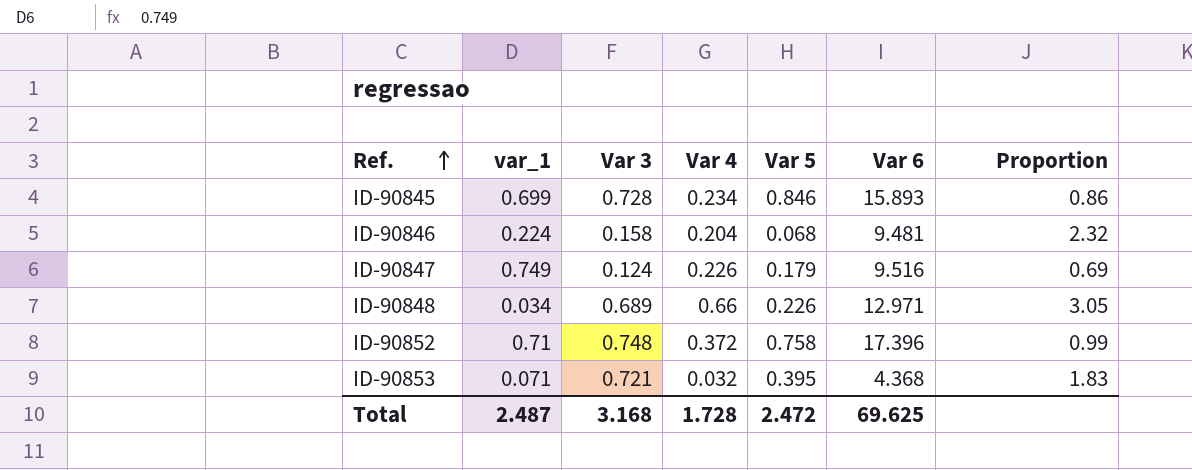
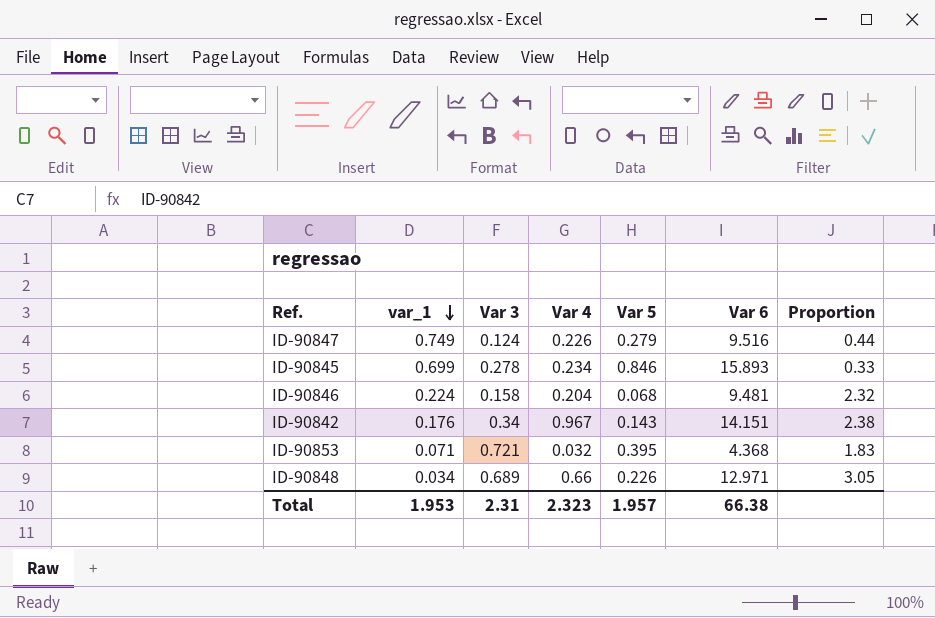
row order: Ref. ascending -> var_1 descending
row ID-90852: 0.71 | 0.748 | 0.372 | 0.758 | 17.396 | 0.99 -> none
ID-90847 | Var 5: 0.179 -> 0.279
ID-90847 | Proportion: 0.69 -> 0.44
ID-90845 | Var 3: 0.728 -> 0.278
ID-90845 | Proportion: 0.86 -> 0.33
row ID-90842: none -> 0.176 | 0.34 | 0.967 | 0.143 | 14.151 | 2.38
Total | var_1: 2.487 -> 1.953
Total | Var 3: 3.168 -> 2.31
Total | Var 4: 1.728 -> 2.323
Total | Var 5: 2.472 -> 1.957
Total | Var 6: 69.625 -> 66.38

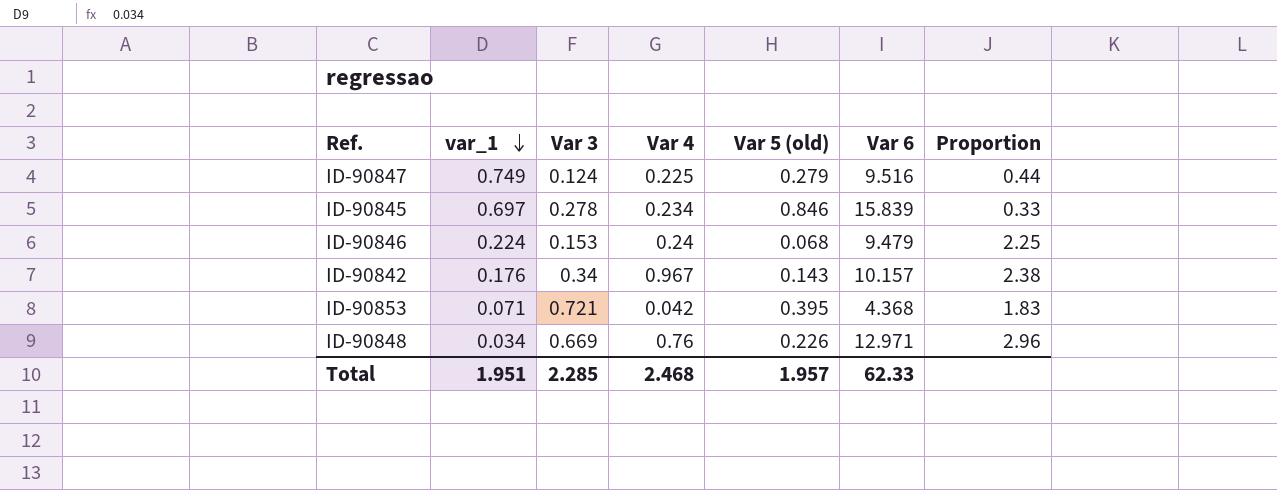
column name: Var 5 -> Var 5 (old)
ID-90847 | Var 4: 0.226 -> 0.225
ID-90845 | var_1: 0.699 -> 0.697
ID-90845 | Var 6: 15.893 -> 15.839
ID-90846 | Var 3: 0.158 -> 0.153
ID-90846 | Var 4: 0.204 -> 0.24
ID-90846 | Var 6: 9.481 -> 9.479
ID-90846 | Proportion: 2.32 -> 2.25
ID-90842 | Var 6: 14.151 -> 10.157
ID-90853 | Var 4: 0.032 -> 0.042
ID-90848 | Var 3: 0.689 -> 0.669
ID-90848 | Var 4: 0.66 -> 0.76
ID-90848 | Proportion: 3.05 -> 2.96
Total | var_1: 1.953 -> 1.951
Total | Var 3: 2.31 -> 2.285
Total | Var 4: 2.323 -> 2.468
Total | Var 6: 66.38 -> 62.33

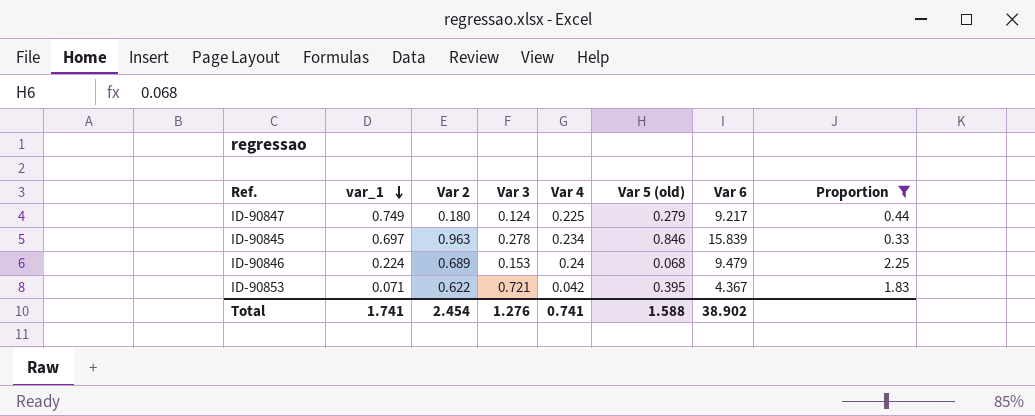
filter: none -> Proportion <= 2.25
column Var 2 | position: none -> 3
ID-90847 | Var 6: 9.516 -> 9.217
ID-90853 | Var 6: 4.368 -> 4.367
Total | var_1: 1.951 -> 1.741
Total | Var 3: 2.285 -> 1.276
Total | Var 4: 2.468 -> 0.741
Total | Var 5 (old): 1.957 -> 1.588
Total | Var 6: 62.33 -> 38.902

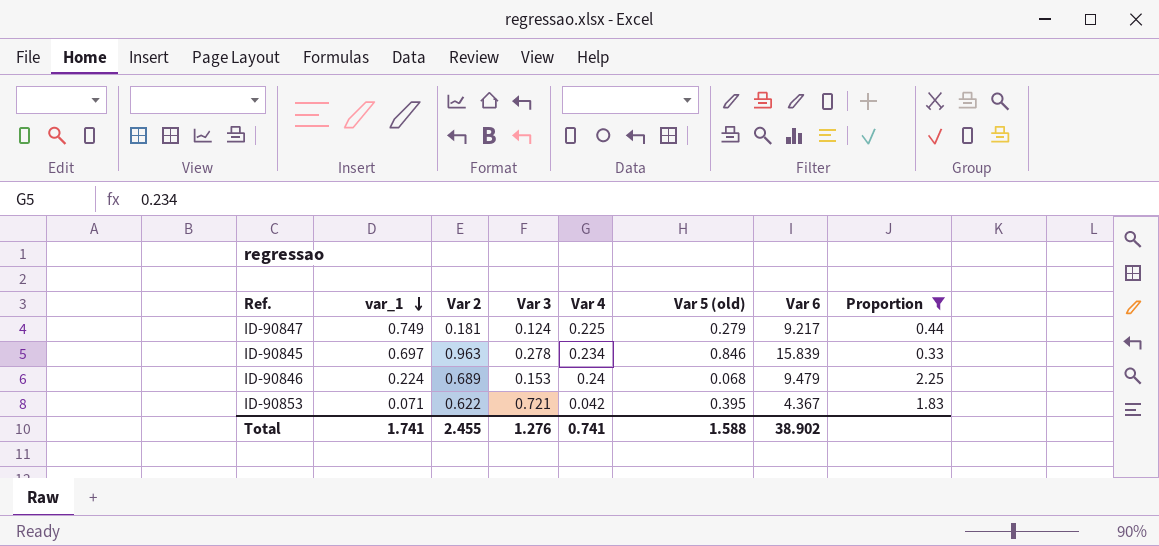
ID-90847 | Var 2: 0.180 -> 0.181
Total | Var 2: 2.454 -> 2.455

